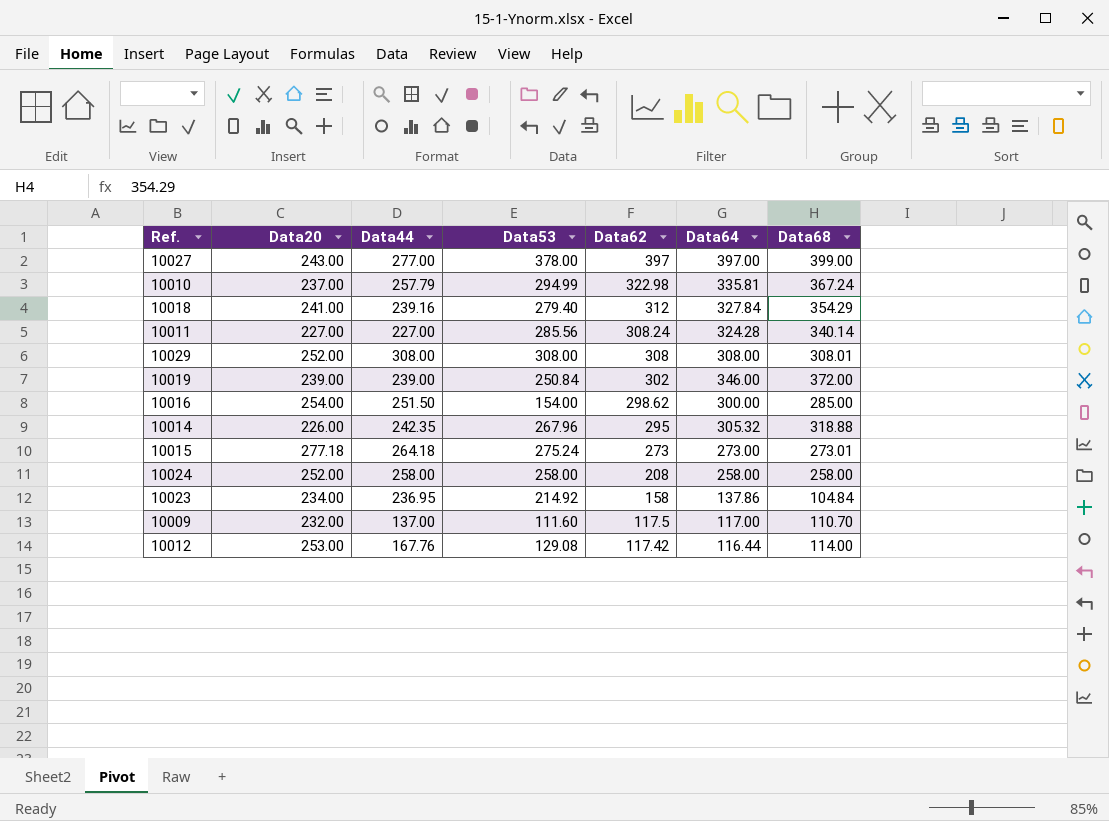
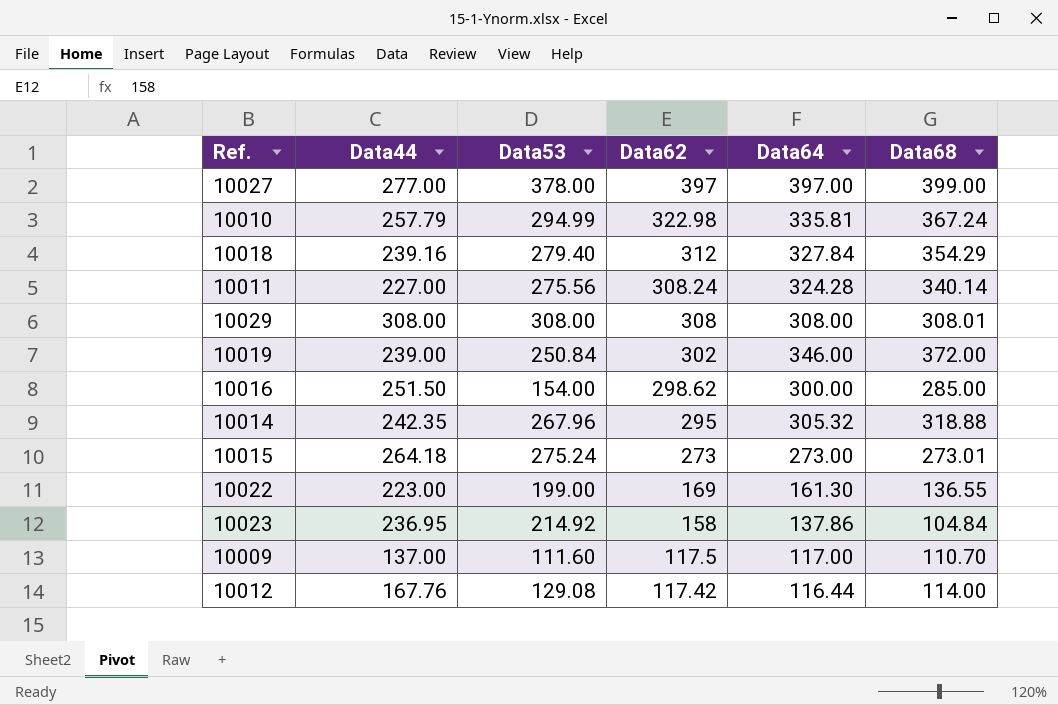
column Data20 | position: 2 -> none
row 10024: 252.00 | 258.00 | 258.00 | 208 | 258.00 | 258.00 -> none
10011 | Data53: 285.56 -> 275.56
row 10022: none -> 223.00 | 199.00 | 169 | 161.30 | 136.55

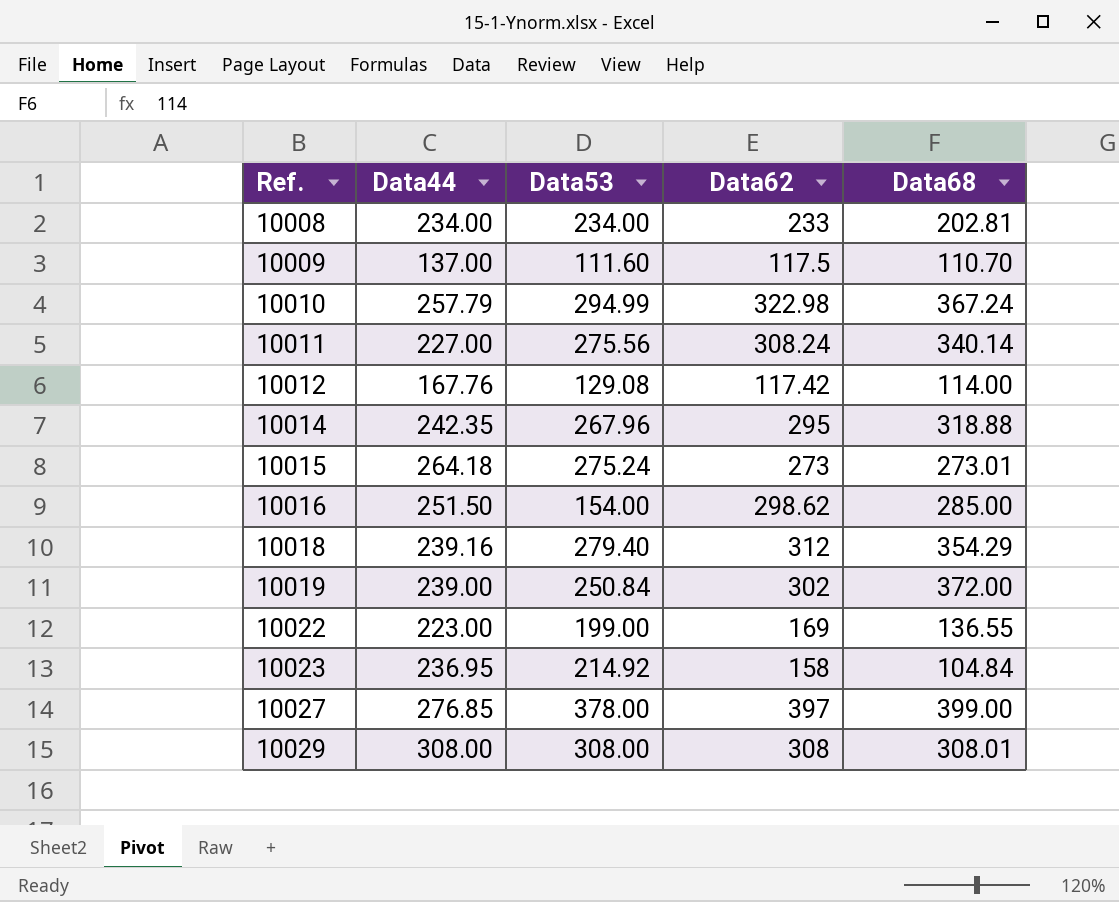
row order: Data62 descending -> Ref. ascending
column Data64 | position: 5 -> none
row 10008: none -> 234.00 | 234.00 | 233 | 202.81
10027 | Data44: 277.00 -> 276.85

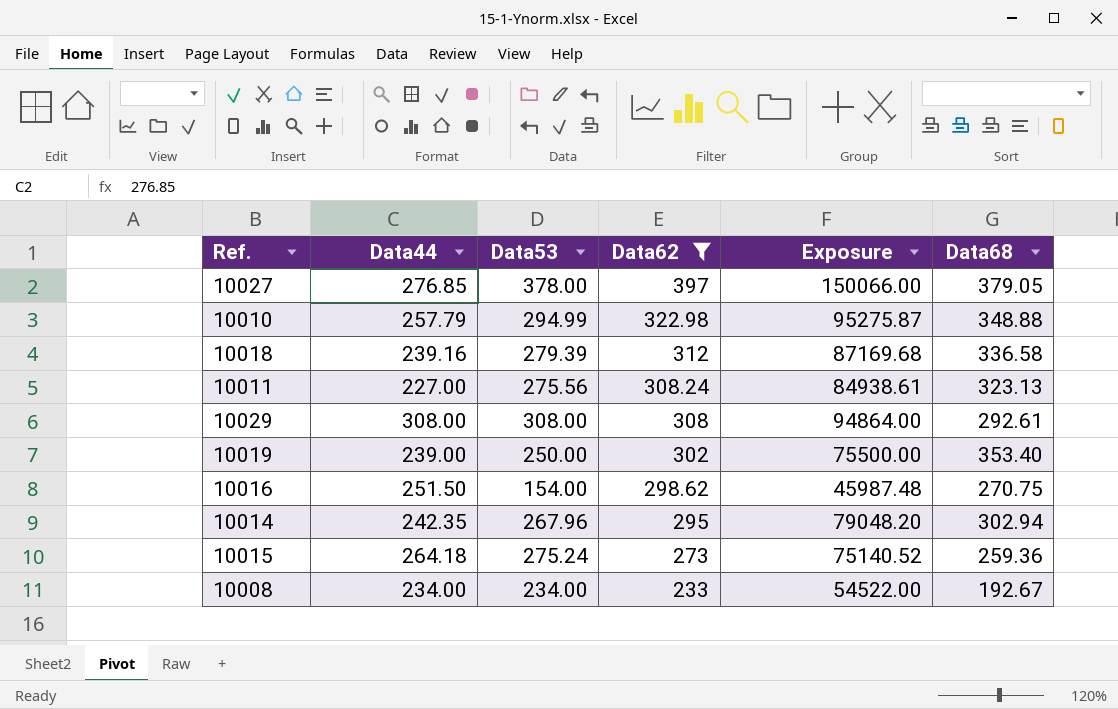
filter: none -> Data62 >= 233
row order: Ref. ascending -> Data62 descending
column Exposure | formula: none -> [Data53] * [Data62]
10027 | Data68: 399.00 -> 379.05
10010 | Data68: 367.24 -> 348.88
10018 | Data53: 279.40 -> 279.39
10018 | Data68: 354.29 -> 336.58
10011 | Data68: 340.14 -> 323.13
10029 | Data68: 308.01 -> 292.61
10019 | Data53: 250.84 -> 250.00
10019 | Data68: 372.00 -> 353.40
10016 | Data68: 285.00 -> 270.75
10014 | Data68: 318.88 -> 302.94
10015 | Data68: 273.01 -> 259.36
10008 | Data68: 202.81 -> 192.67

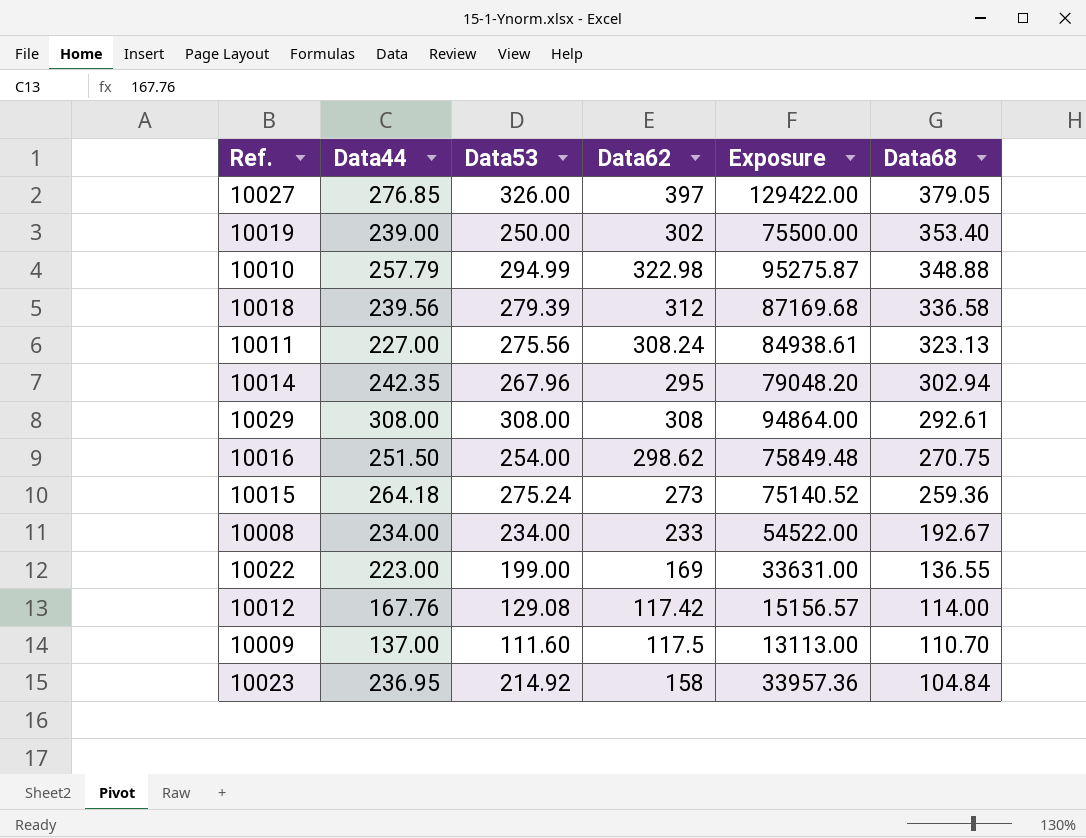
filter: Data62 >= 233 -> none
row order: Data62 descending -> Data68 descending
10027 | Data53: 378.00 -> 326.00
10027 | Exposure: 150066.00 -> 129422.00
10018 | Data44: 239.16 -> 239.56
10016 | Data53: 154.00 -> 254.00
10016 | Exposure: 45987.48 -> 75849.48

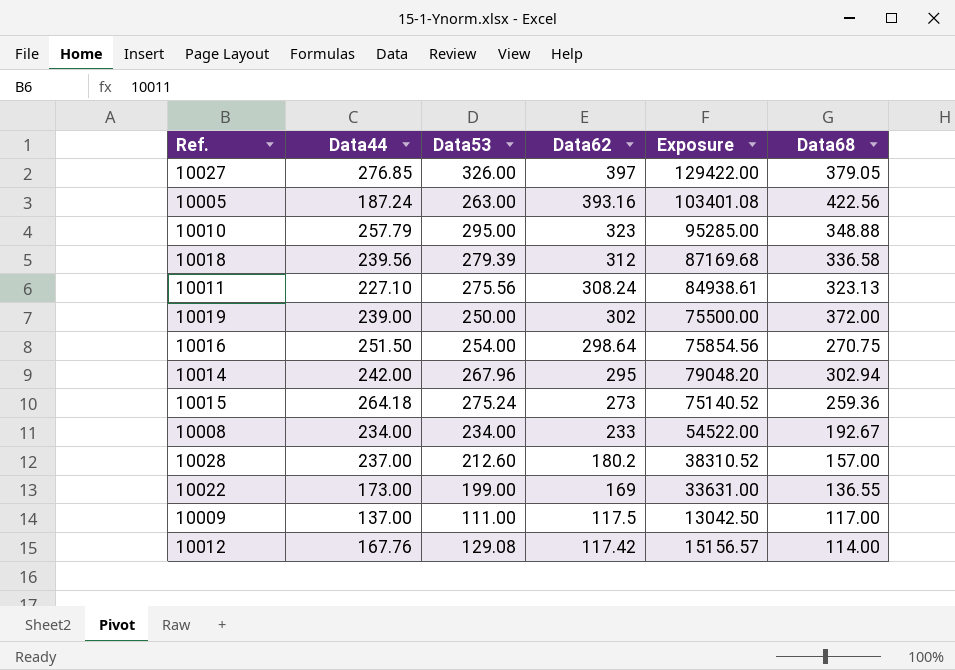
row order: Data68 descending -> Data62 descending
row 10029: 308.00 | 308.00 | 308 | 94864.00 | 292.61 -> none
row 10023: 236.95 | 214.92 | 158 | 33957.36 | 104.84 -> none
row 10005: none -> 187.24 | 263.00 | 393.16 | 103401.08 | 422.56
10010 | Data53: 294.99 -> 295.00
10010 | Data62: 322.98 -> 323
10010 | Exposure: 95275.87 -> 95285.00
10011 | Data44: 227.00 -> 227.10
10019 | Data68: 353.40 -> 372.00
10016 | Data62: 298.62 -> 298.64
10016 | Exposure: 75849.48 -> 75854.56
10014 | Data44: 242.35 -> 242.00
row 10028: none -> 237.00 | 212.60 | 180.2 | 38310.52 | 157.00
10022 | Data44: 223.00 -> 173.00
10009 | Data53: 111.60 -> 111.00
10009 | Exposure: 13113.00 -> 13042.50
10009 | Data68: 110.70 -> 117.00

